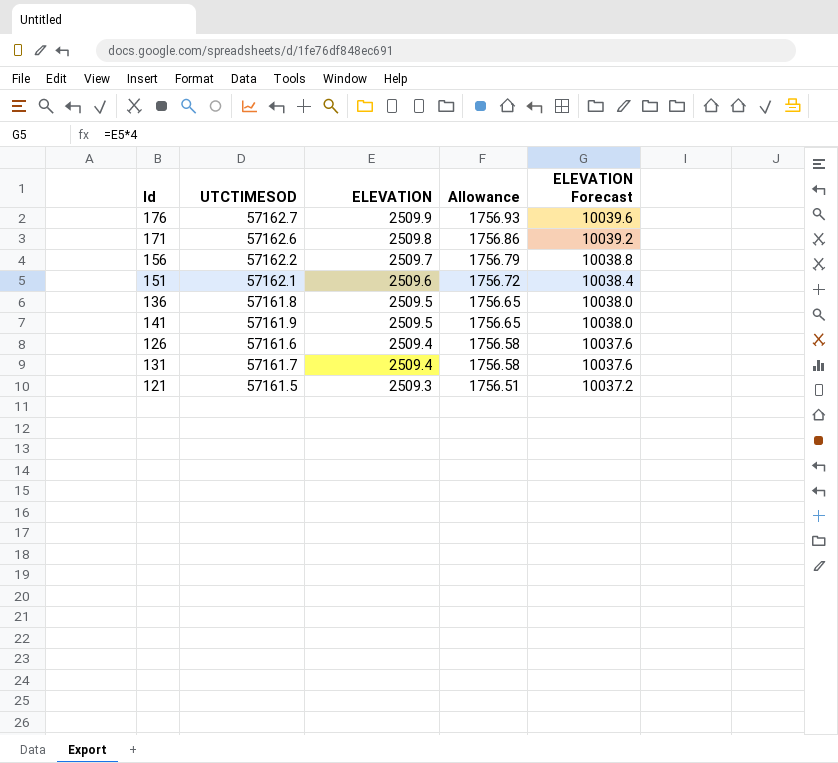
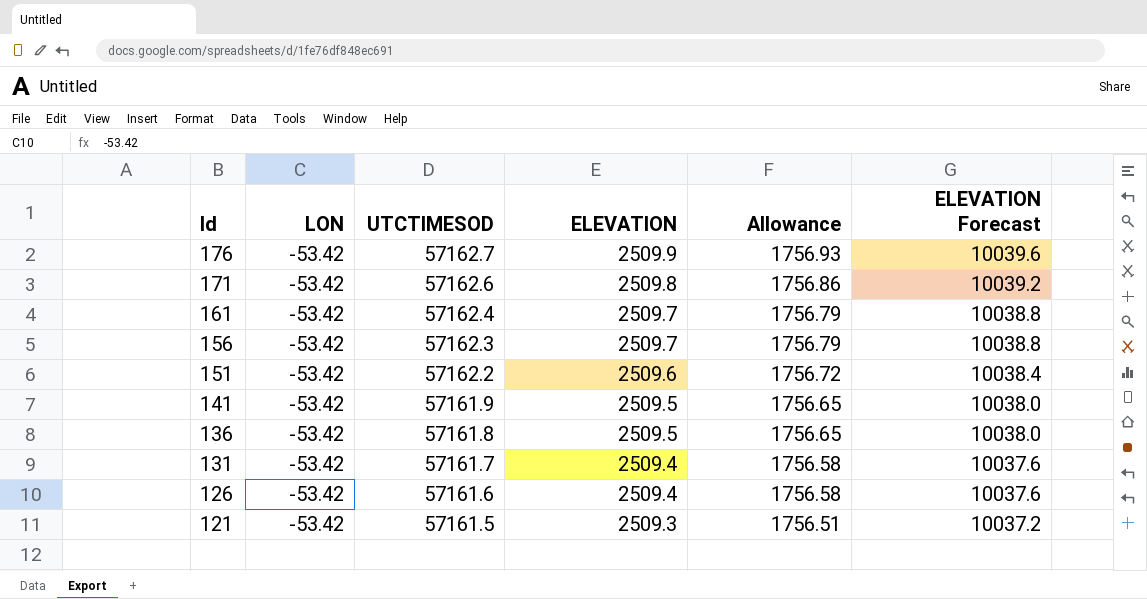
row order: ELEVATION descending -> Id descending
column LON | position: none -> 2
row 161: none -> -53.42 | 57162.4 | 2509.7 | 1756.79 | 10038.8
156 | UTCTIMESOD: 57162.2 -> 57162.3
151 | UTCTIMESOD: 57162.1 -> 57162.2

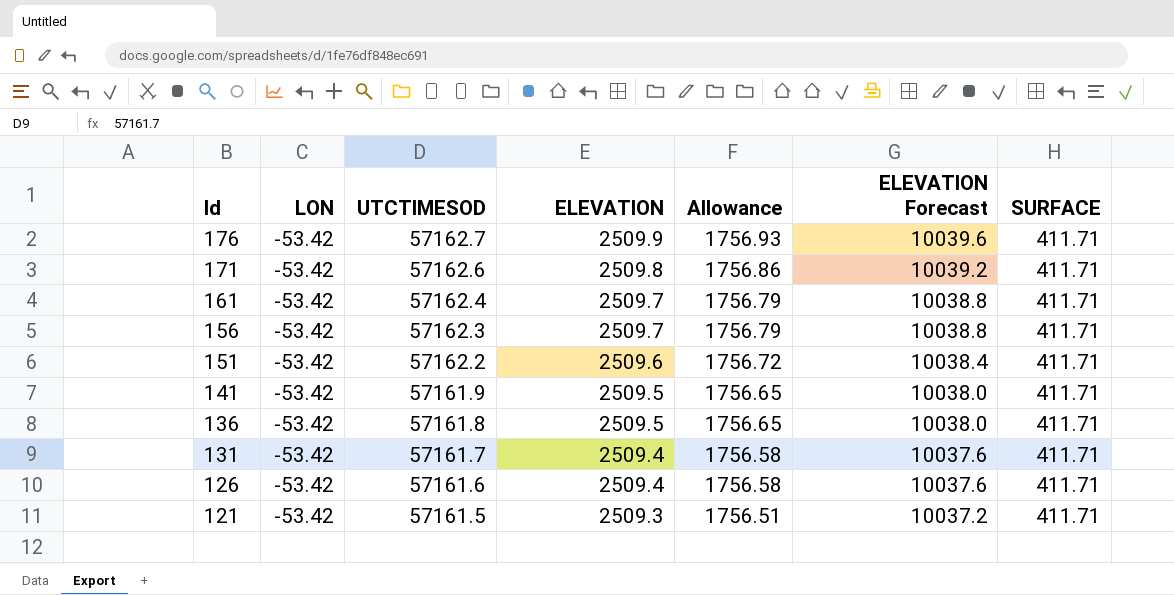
column SURFACE | position: none -> 7

